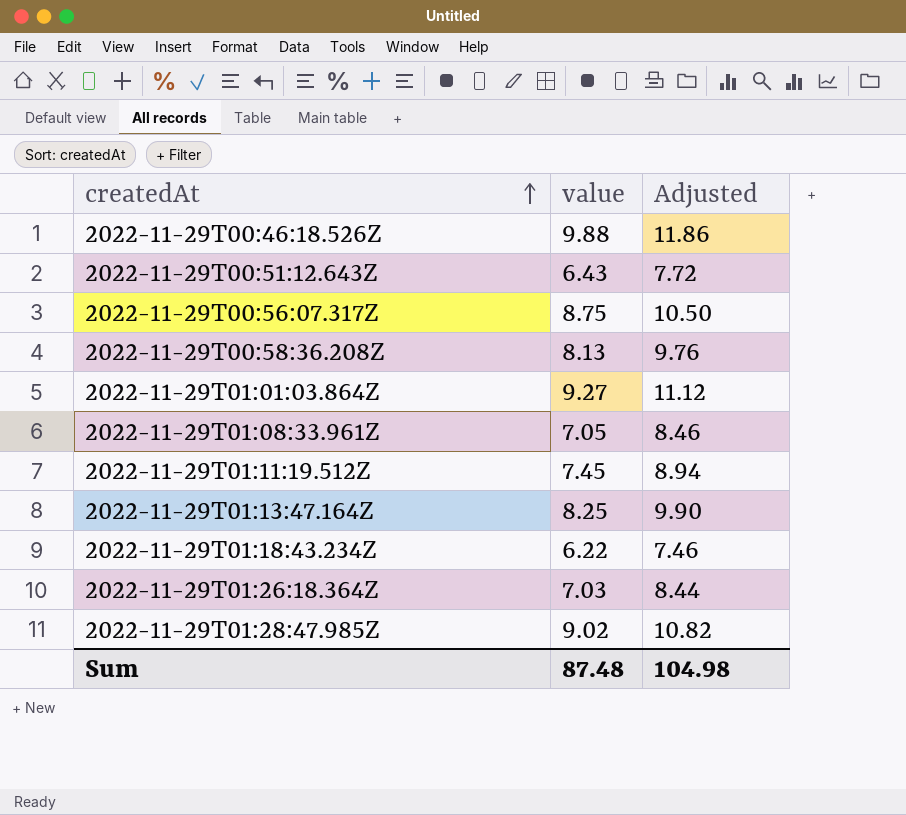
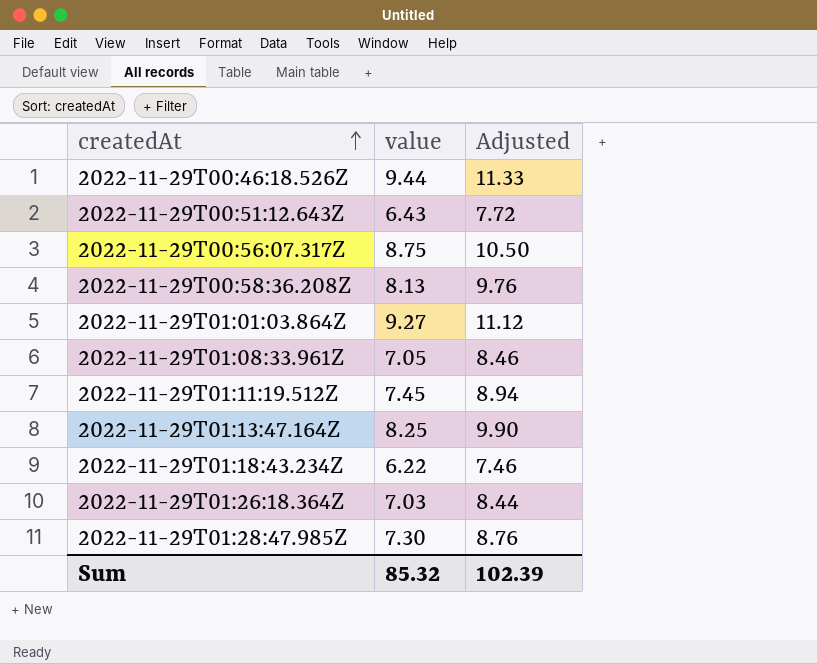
2022-11-29T00:46:18.526Z | value: 9.88 -> 9.44
2022-11-29T00:46:18.526Z | Adjusted: 11.86 -> 11.33
2022-11-29T01:28:47.985Z | value: 9.02 -> 7.30
2022-11-29T01:28:47.985Z | Adjusted: 10.82 -> 8.76
Sum | value: 87.48 -> 85.32
Sum | Adjusted: 104.98 -> 102.39

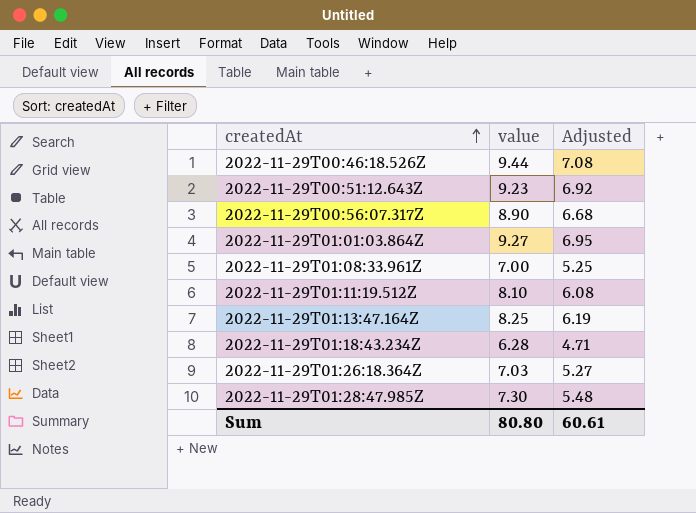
column Adjusted | formula: [value] * 1.2 -> [value] * 0.75
row 2022-11-29T00:58:36.208Z: 8.13 | 9.76 -> none
2022-11-29T00:51:12.643Z | value: 6.43 -> 9.23
2022-11-29T00:56:07.317Z | value: 8.75 -> 8.90
2022-11-29T01:08:33.961Z | value: 7.05 -> 7.00
2022-11-29T01:11:19.512Z | value: 7.45 -> 8.10
2022-11-29T01:18:43.234Z | value: 6.22 -> 6.28
Sum | value: 85.32 -> 80.80
Sum | Adjusted: 102.39 -> 60.61

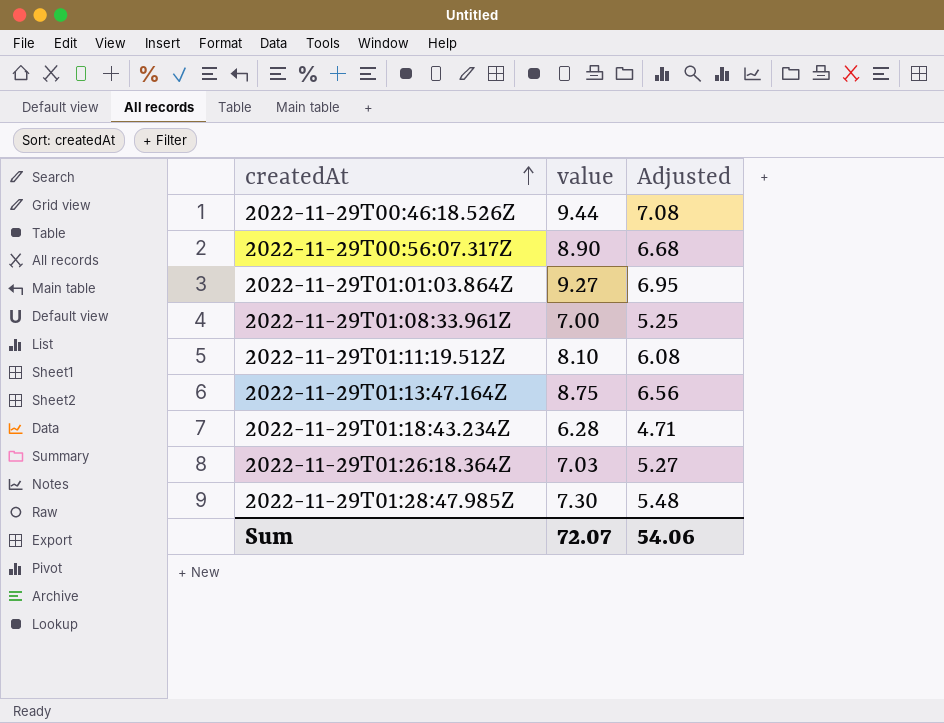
row 2022-11-29T00:51:12.643Z: 9.23 | 6.92 -> none
2022-11-29T01:13:47.164Z | value: 8.25 -> 8.75
2022-11-29T01:13:47.164Z | Adjusted: 6.19 -> 6.56
Sum | value: 80.80 -> 72.07
Sum | Adjusted: 60.61 -> 54.06

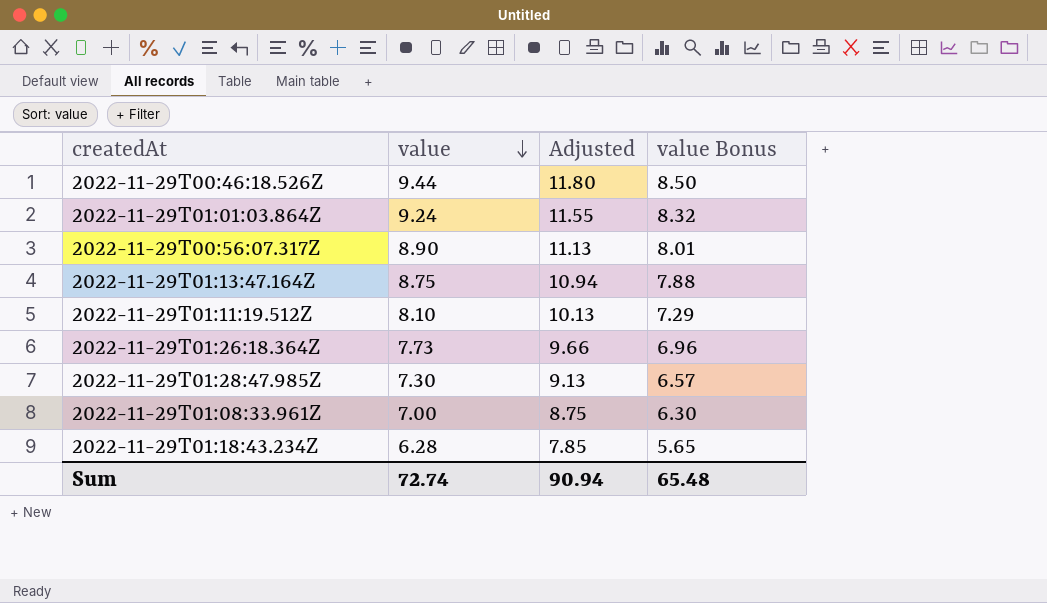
row order: createdAt ascending -> value descending
column Adjusted | formula: [value] * 0.75 -> [value] * 1.25
column value Bonus | formula: none -> [value] * 0.9
2022-11-29T01:01:03.864Z | value: 9.27 -> 9.24
2022-11-29T01:26:18.364Z | value: 7.03 -> 7.73
Sum | value: 72.07 -> 72.74
Sum | Adjusted: 54.06 -> 90.94

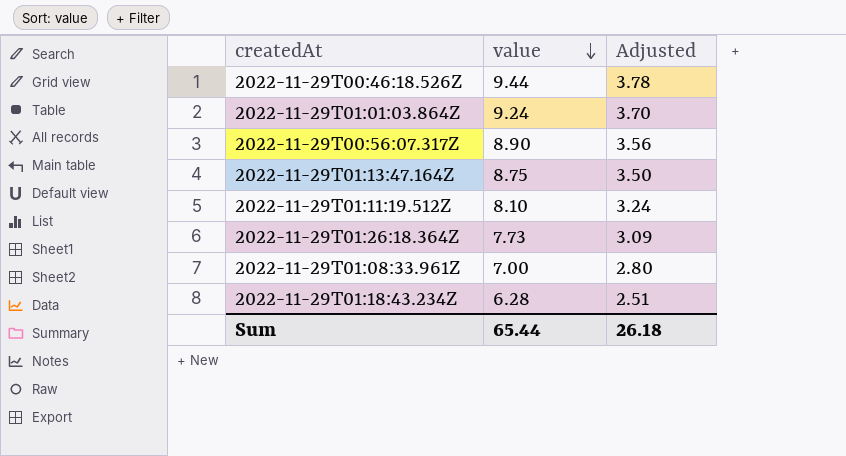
column value Bonus | formula: [value] * 0.9 -> none
column Adjusted | formula: [value] * 1.25 -> [value] * 0.4
row 2022-11-29T01:28:47.985Z: 7.30 | 9.13 | 6.57 -> none
Sum | value: 72.74 -> 65.44
Sum | Adjusted: 90.94 -> 26.18

